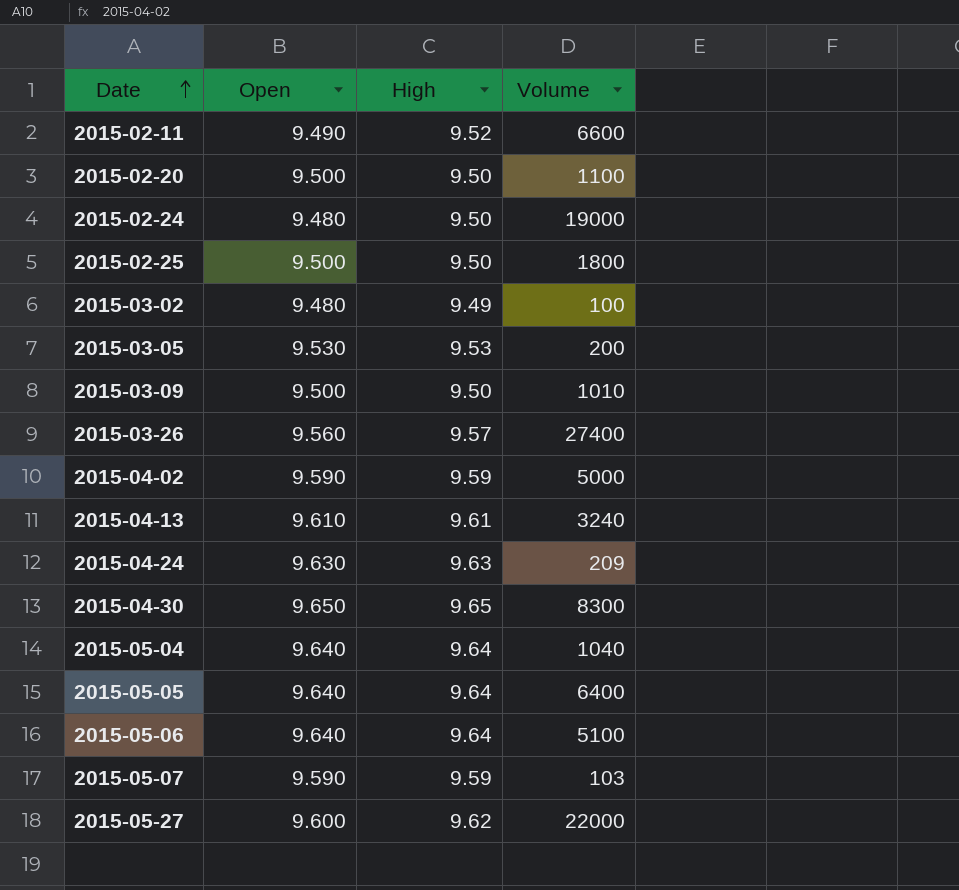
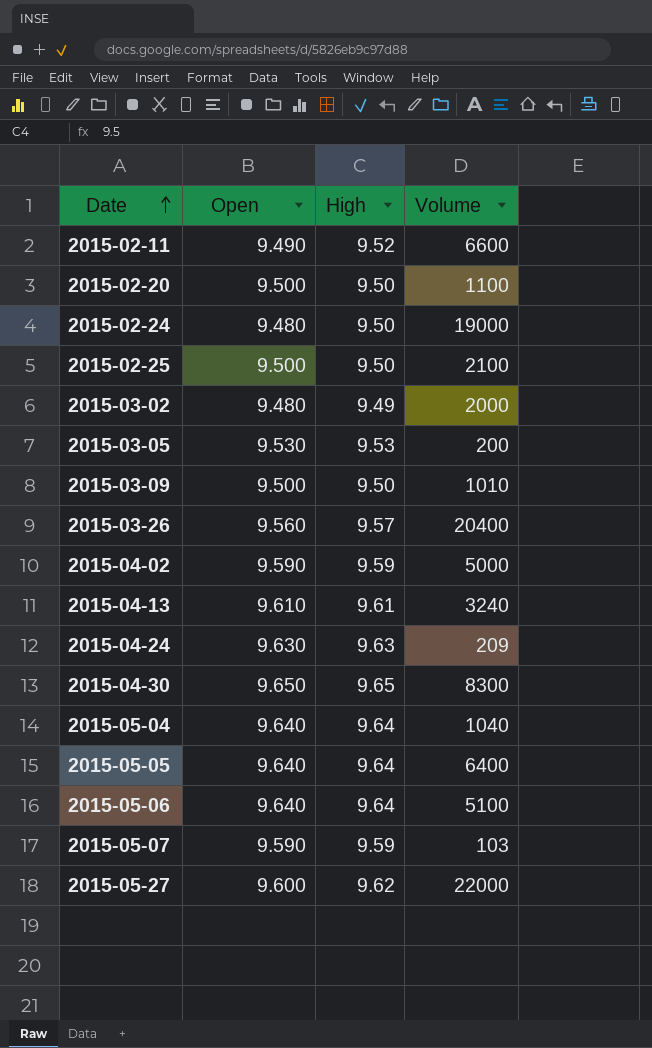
2015-02-25 | Volume: 1800 -> 2100
2015-03-02 | Volume: 100 -> 2000
2015-03-26 | Volume: 27400 -> 20400

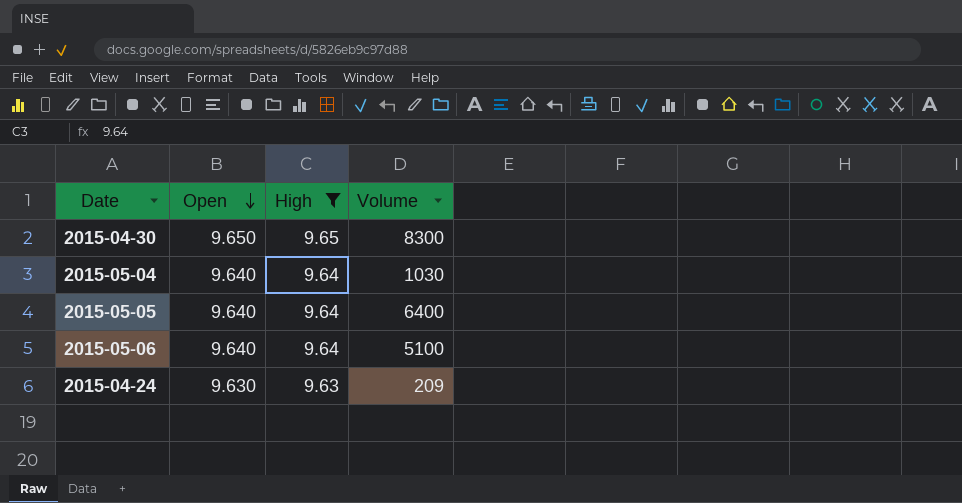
filter: none -> High >= 9.63
row order: Date ascending -> Open descending
2015-05-04 | Volume: 1040 -> 1030

